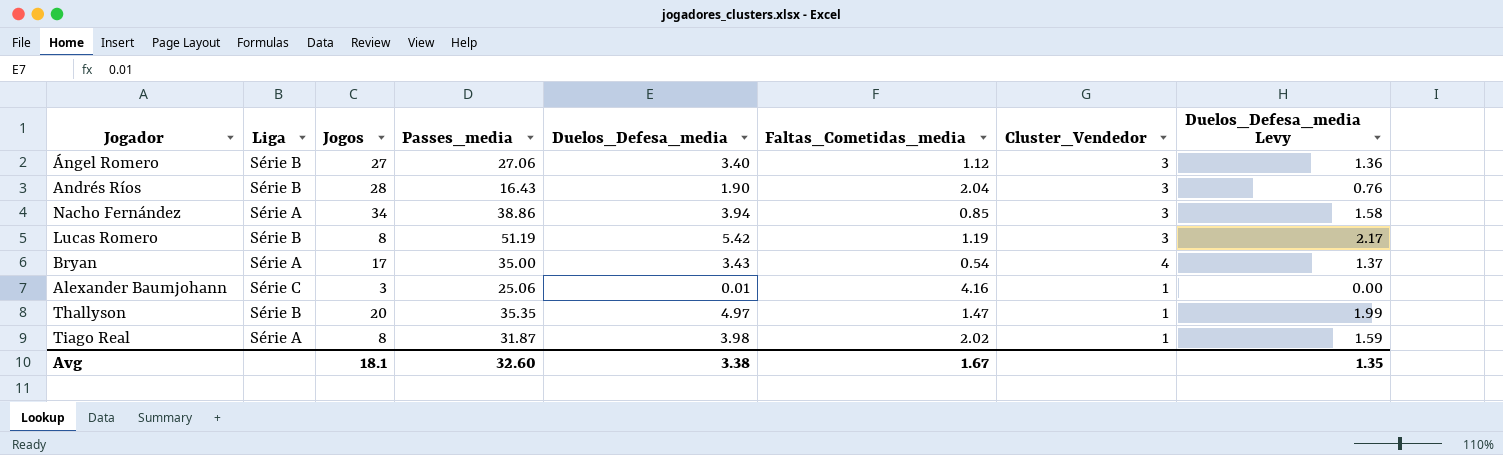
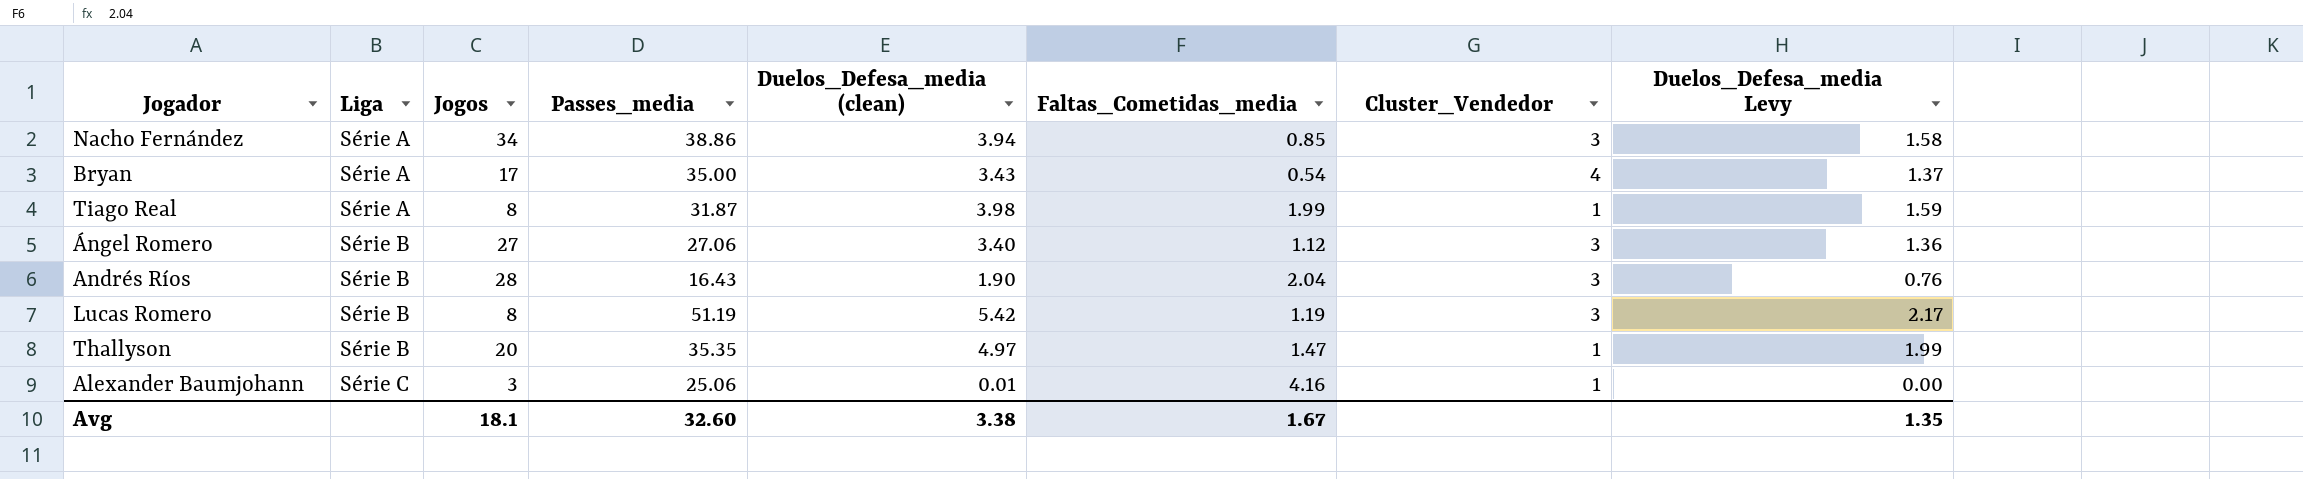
row order: none -> Liga ascending
column name: Duelos_Defesa_media -> Duelos_Defesa_media (clean)
Tiago Real | Faltas_Cometidas_media: 2.02 -> 1.99

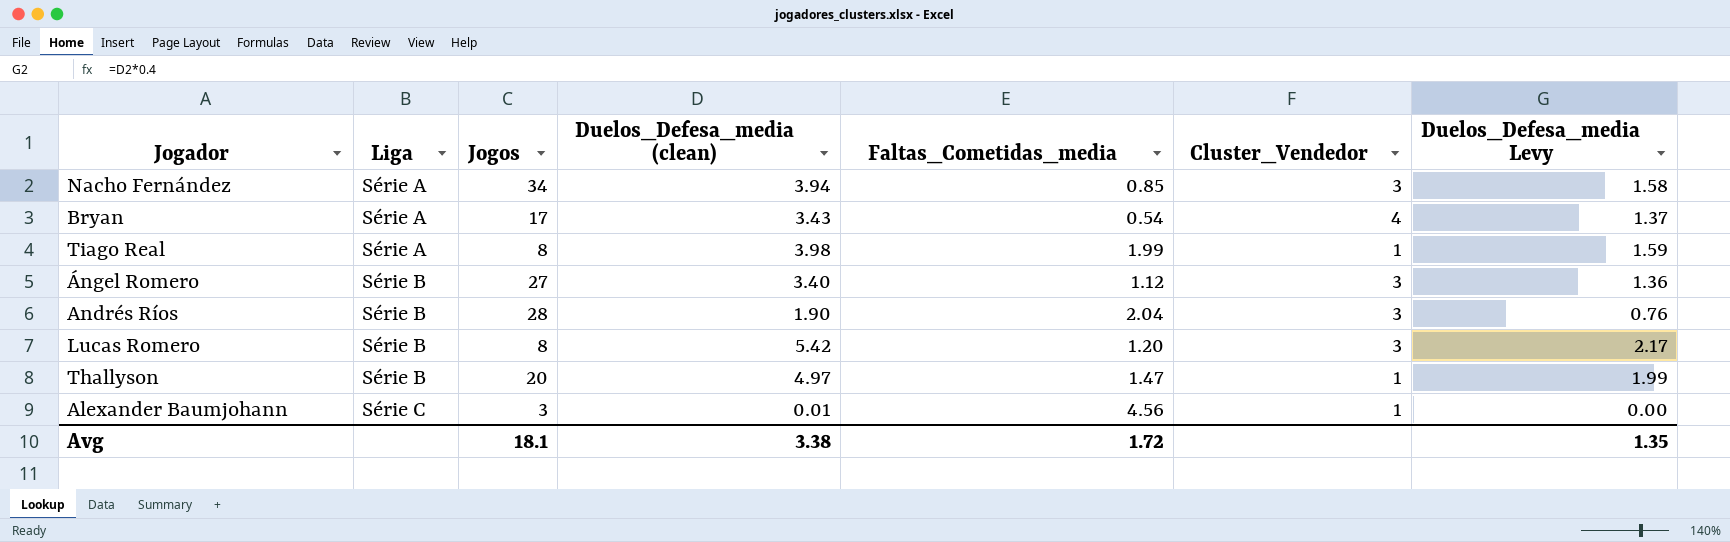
column Passes_media | position: 4 -> none
Lucas Romero | Faltas_Cometidas_media: 1.19 -> 1.20
Alexander Baumjohann | Faltas_Cometidas_media: 4.16 -> 4.56
Avg | Faltas_Cometidas_media: 1.67 -> 1.72

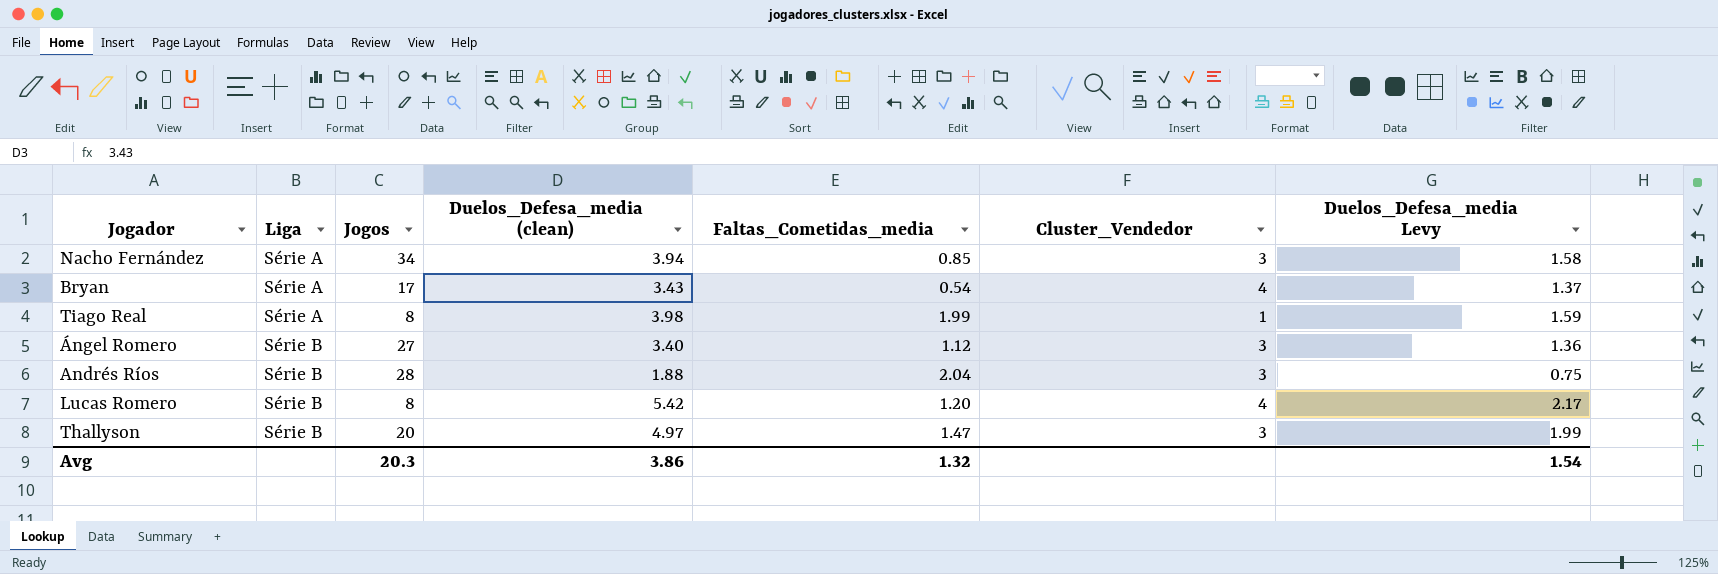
row Alexander Baumjohann: Série C | 3 | 0.01 | 4.56 | 1 | 0.00 -> none
Andrés Ríos | Duelos_Defesa_media (clean): 1.90 -> 1.88
Andrés Ríos | Duelos_Defesa_media Levy: 0.76 -> 0.75
Lucas Romero | Cluster_Vendedor: 3 -> 4
Thallyson | Cluster_Vendedor: 1 -> 3
Avg | Jogos: 18.1 -> 20.3
Avg | Duelos_Defesa_media (clean): 3.38 -> 3.86
Avg | Faltas_Cometidas_media: 1.72 -> 1.32
Avg | Duelos_Defesa_media Levy: 1.35 -> 1.54

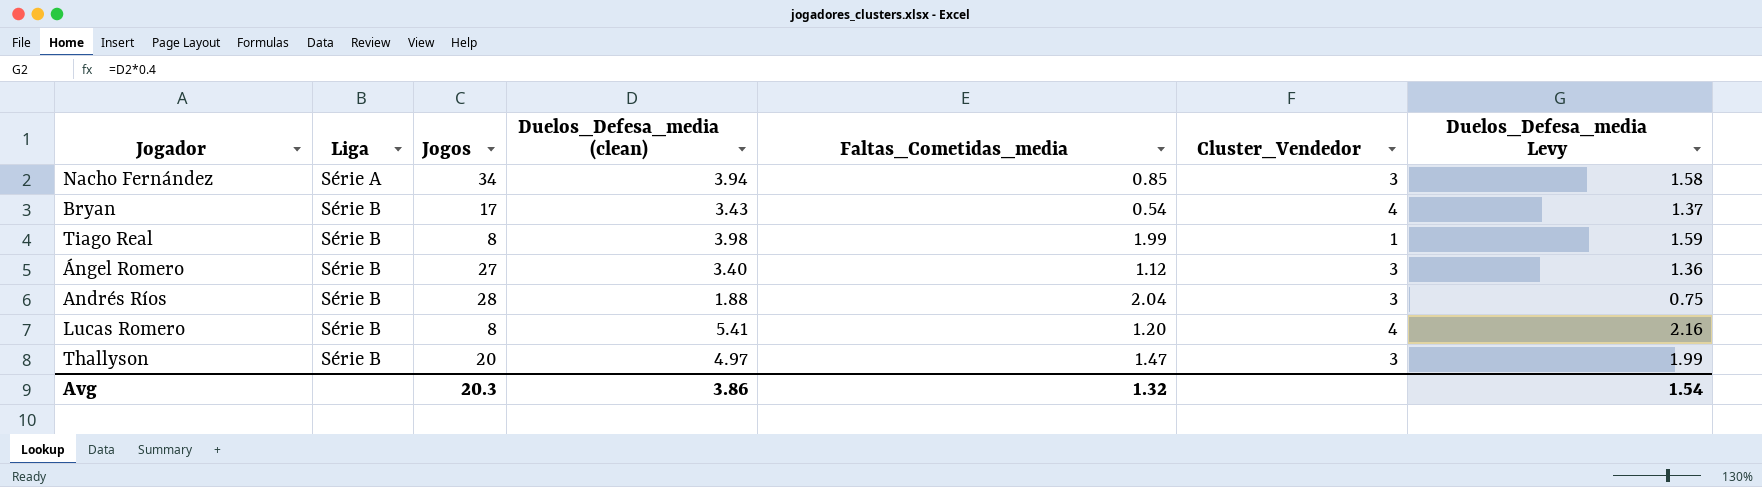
Bryan | Liga: Série A -> Série B
Tiago Real | Liga: Série A -> Série B
Lucas Romero | Duelos_Defesa_media (clean): 5.42 -> 5.41
Lucas Romero | Duelos_Defesa_media Levy: 2.17 -> 2.16

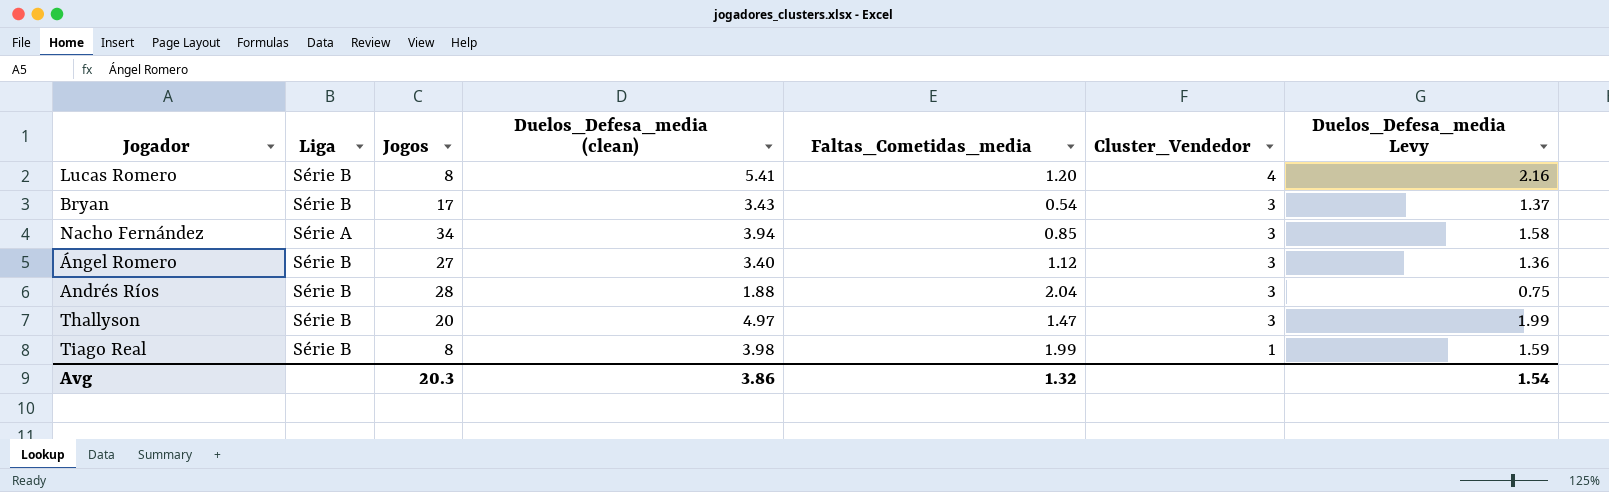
row order: Liga ascending -> Cluster_Vendedor descending
Bryan | Cluster_Vendedor: 4 -> 3

